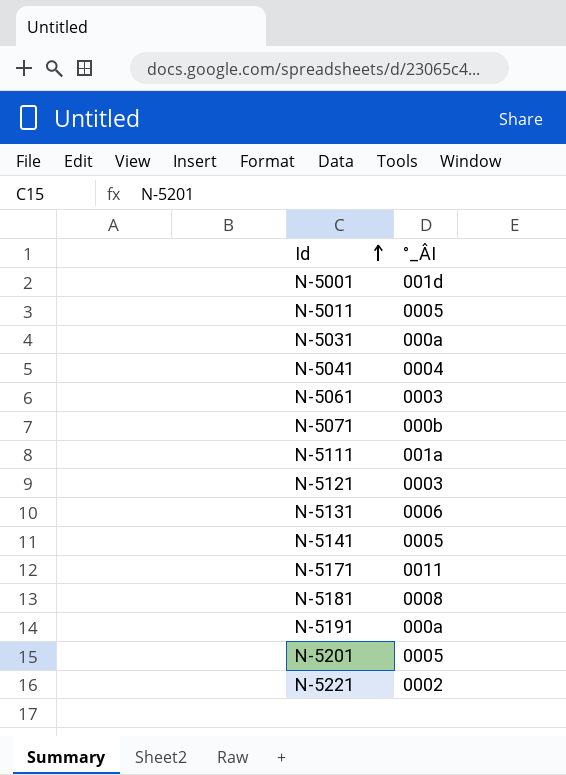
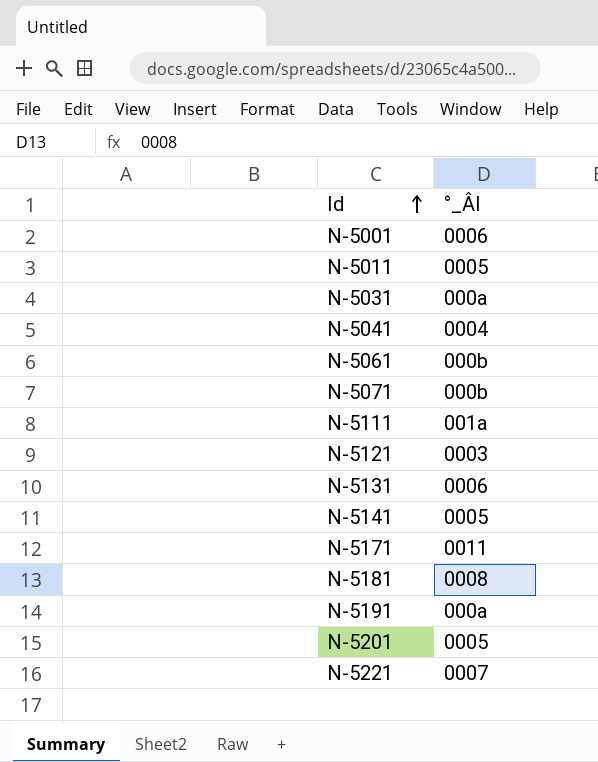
N-5001 | °_ÂI: 001d -> 0006
N-5061 | °_ÂI: 0003 -> 000b
N-5221 | °_ÂI: 0002 -> 0007

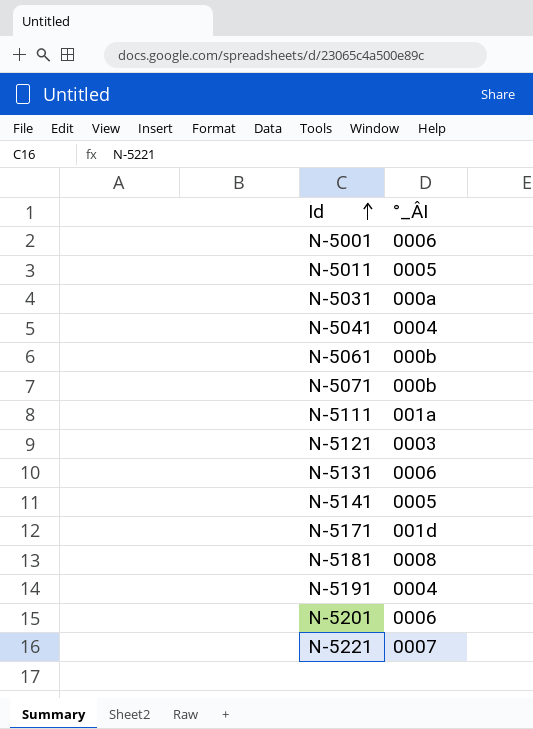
N-5171 | °_ÂI: 0011 -> 001d
N-5191 | °_ÂI: 000a -> 0004
N-5201 | °_ÂI: 0005 -> 0006

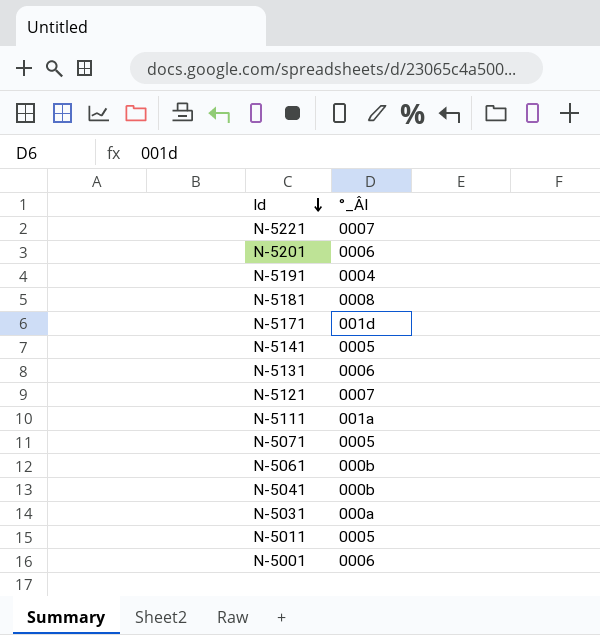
row order: Id ascending -> Id descending
N-5121 | °_ÂI: 0003 -> 0007
N-5071 | °_ÂI: 000b -> 0005
N-5041 | °_ÂI: 0004 -> 000b

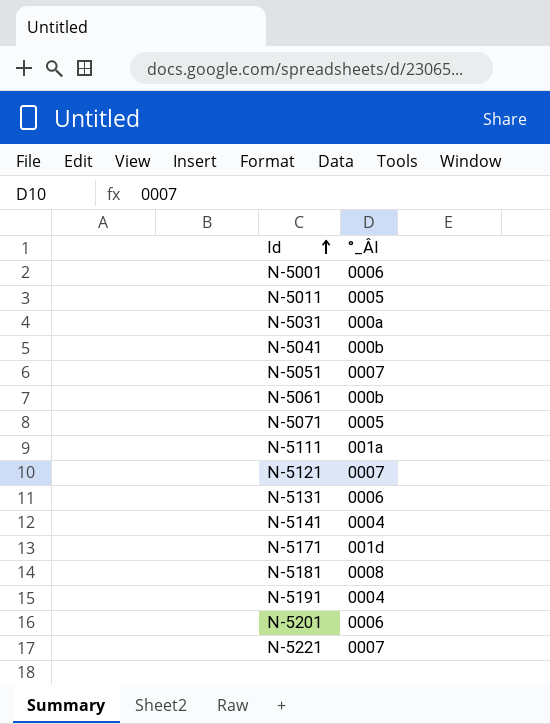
row order: Id descending -> Id ascending
row N-5051: none -> 0007
N-5141 | °_ÂI: 0005 -> 0004

